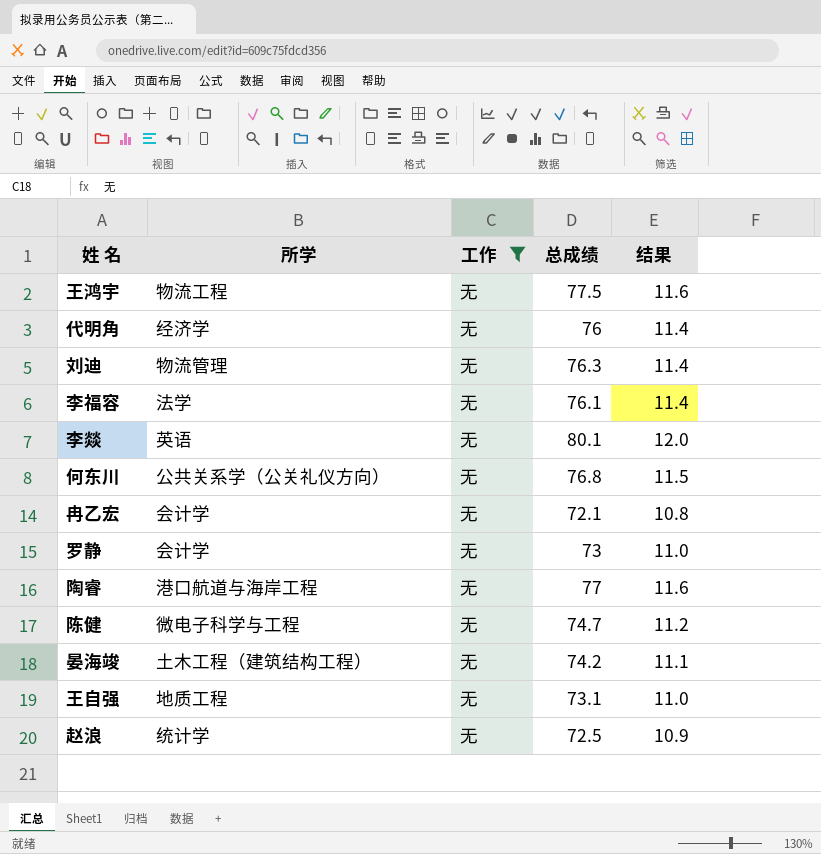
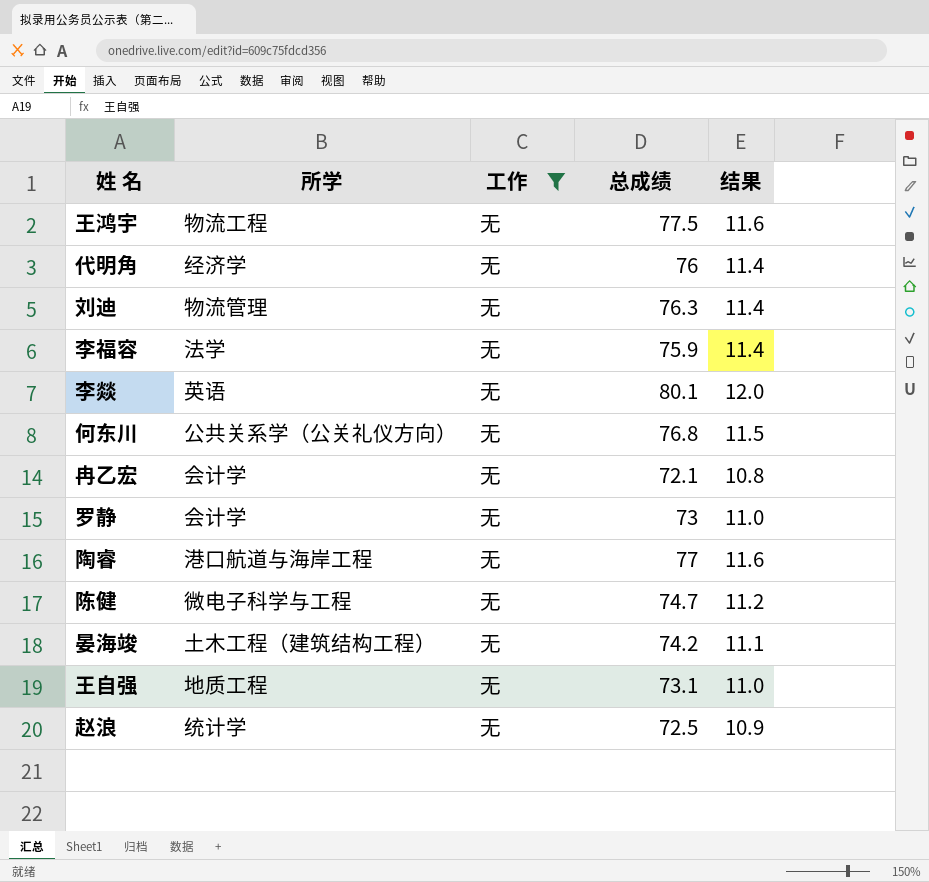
李福容 | 总成绩: 76.1 -> 75.9

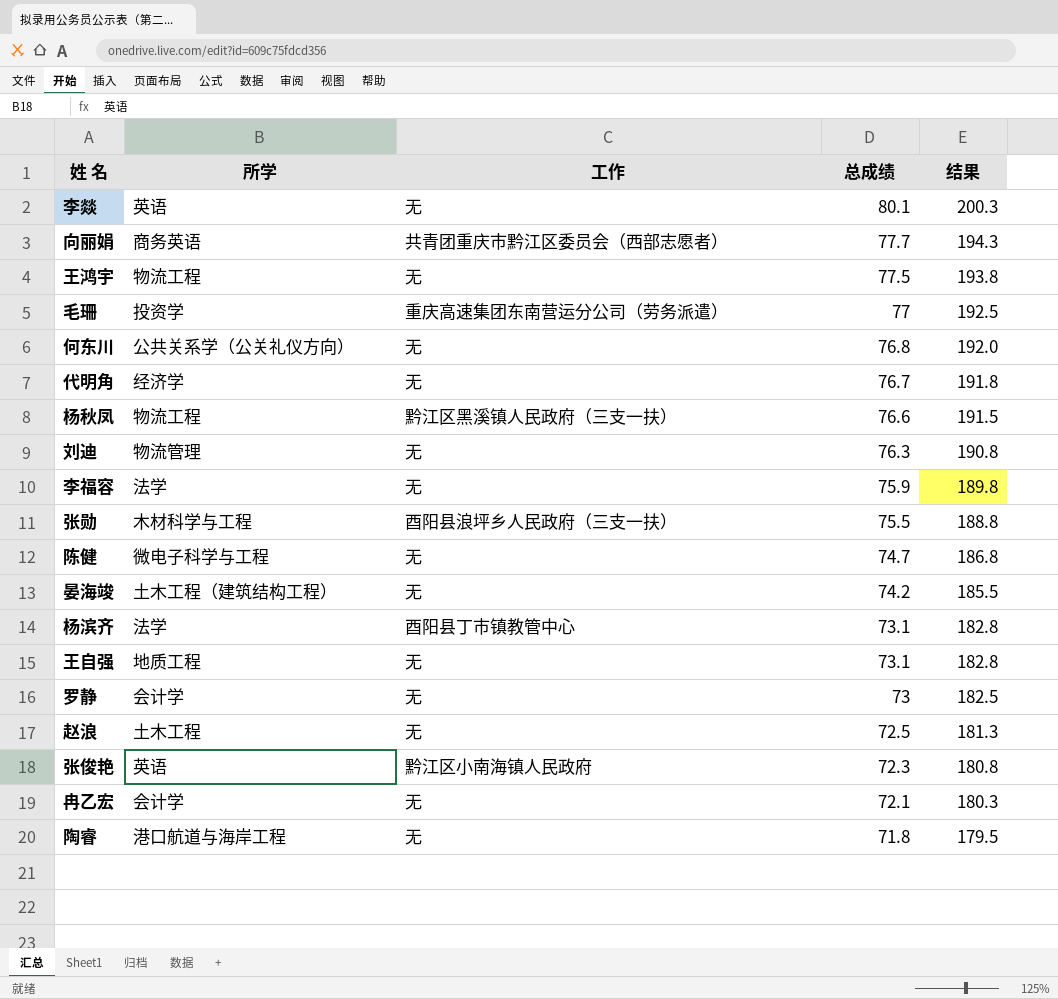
filter: 工作 = 无 -> none
row order: none -> 总成绩 descending
column 结果 | formula: [总成绩] * 0.15 -> [总成绩] * 2.5
代明角 | 总成绩: 76 -> 76.7
赵浪 | 所学: 统计学 -> 土木工程
陶睿 | 总成绩: 77 -> 71.8

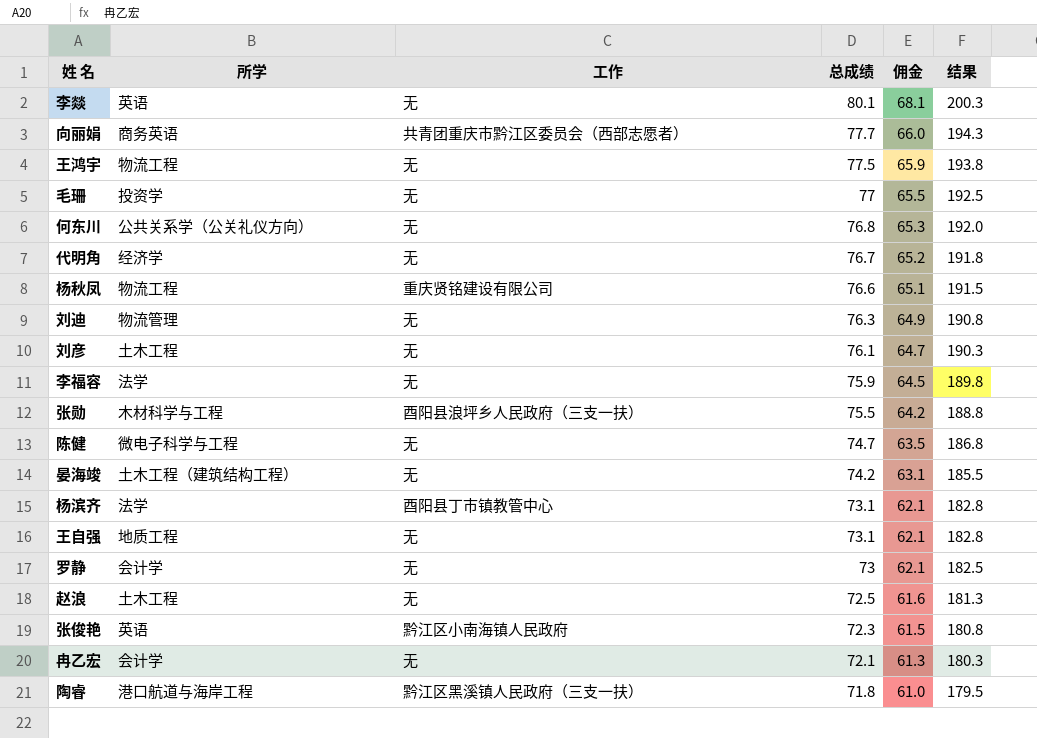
column 佣金 | formula: none -> [总成绩] * 0.85
毛珊 | 工作: 重庆高速集团东南营运分公司（劳务派遣） -> 无
杨秋凤 | 工作: 黔江区黑溪镇人民政府（三支一扶） -> 重庆贤铭建设有限公司
row 刘彦: none -> 土木工程 | 无 | 76.1 | 64.7 | 190.3
陶睿 | 工作: 无 -> 黔江区黑溪镇人民政府（三支一扶）

